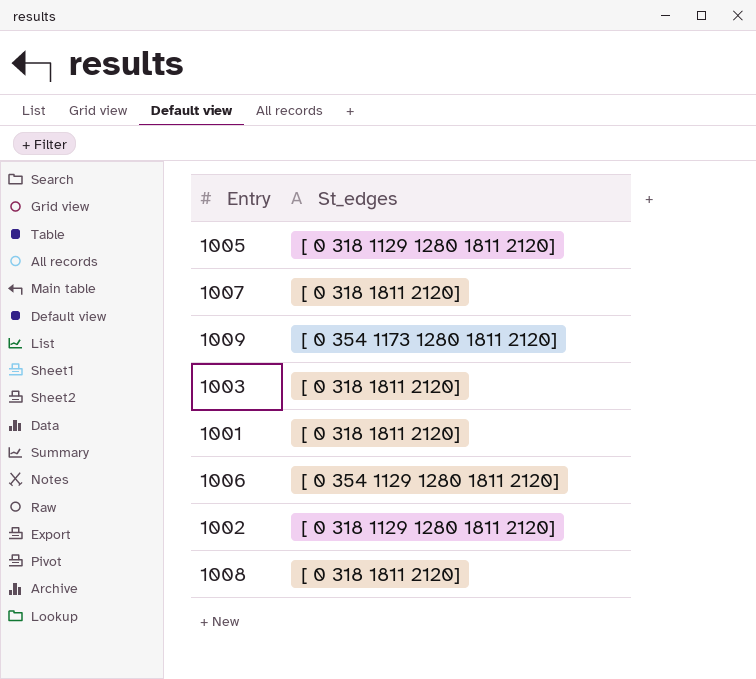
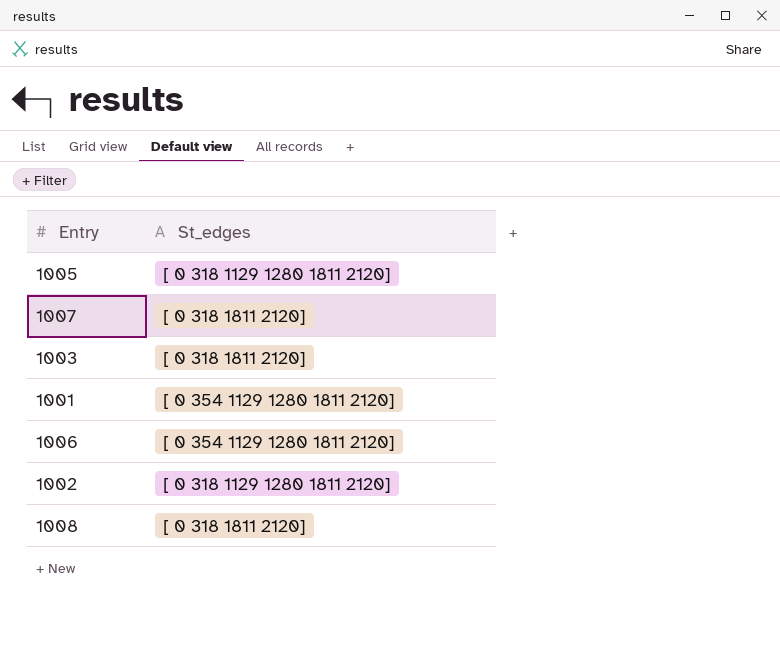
row 1009: [ 0 354 1173 1280 1811 2120] -> none
1001 | St_edges: [ 0 318 1811 2120] -> [ 0 354 1129 1280 1811 2120]

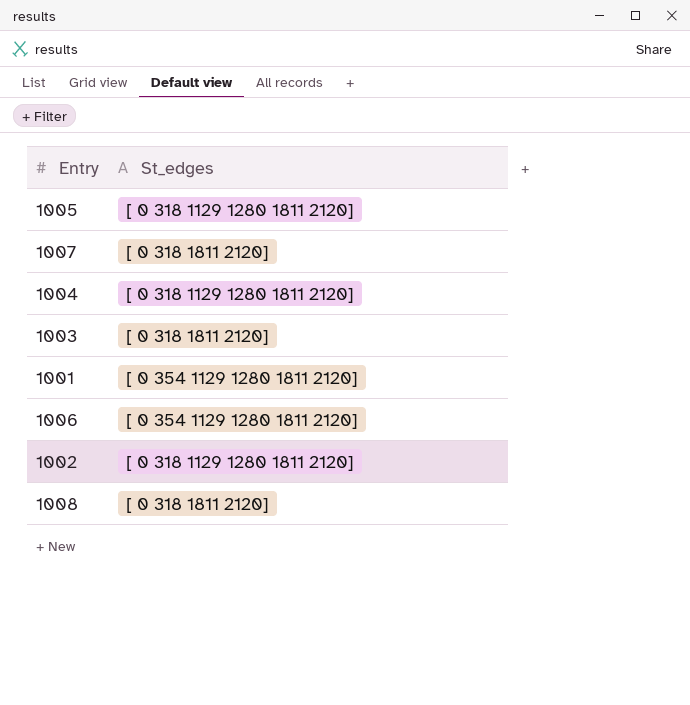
row 1004: none -> [ 0 318 1129 1280 1811 2120]

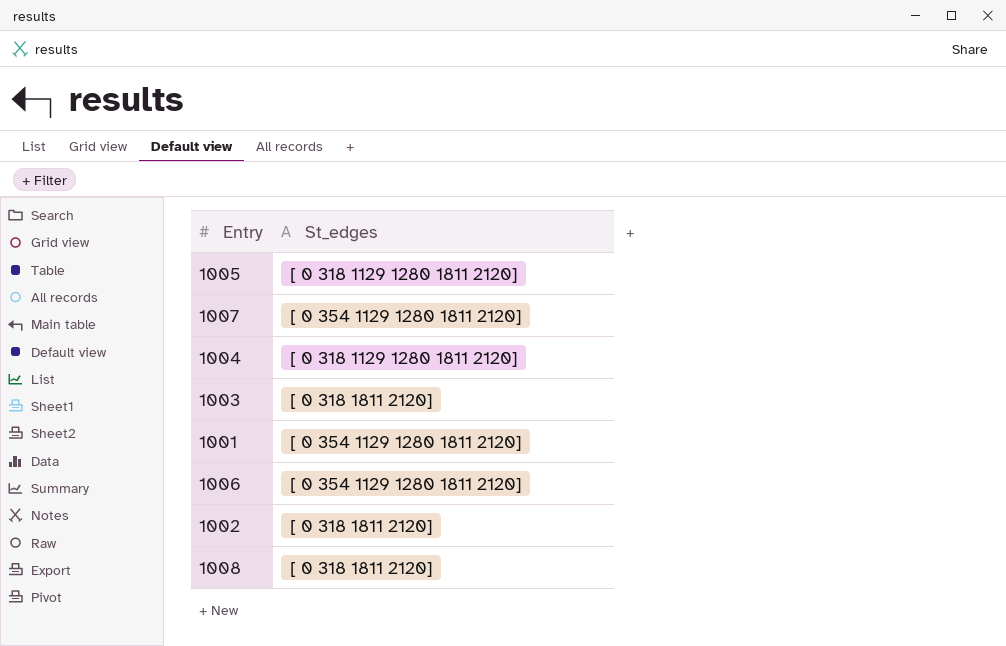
1007 | St_edges: [ 0 318 1811 2120] -> [ 0 354 1129 1280 1811 2120]
1002 | St_edges: [ 0 318 1129 1280 1811 2120] -> [ 0 318 1811 2120]

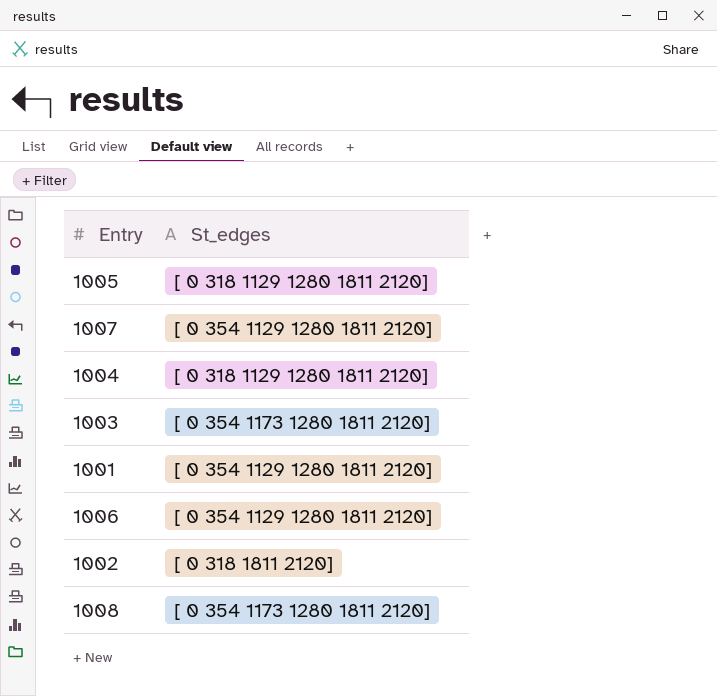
1003 | St_edges: [ 0 318 1811 2120] -> [ 0 354 1173 1280 1811 2120]
1008 | St_edges: [ 0 318 1811 2120] -> [ 0 354 1173 1280 1811 2120]

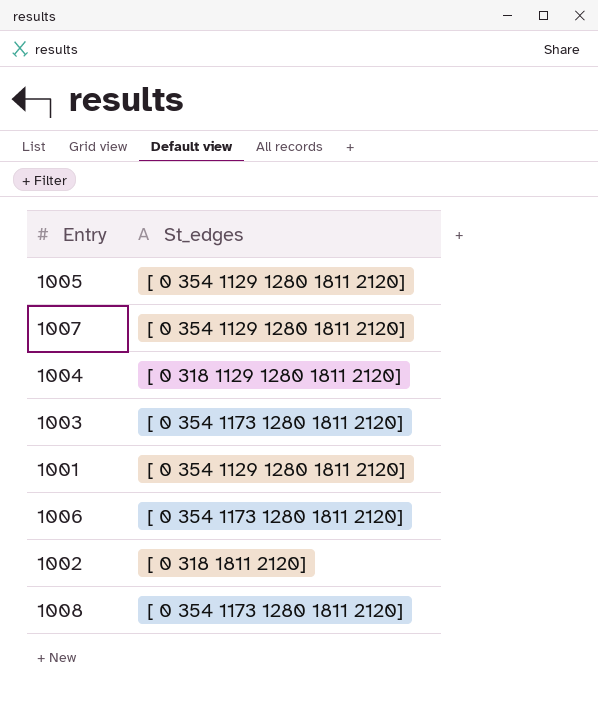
1005 | St_edges: [ 0 318 1129 1280 1811 2120] -> [ 0 354 1129 1280 1811 2120]
1006 | St_edges: [ 0 354 1129 1280 1811 2120] -> [ 0 354 1173 1280 1811 2120]

